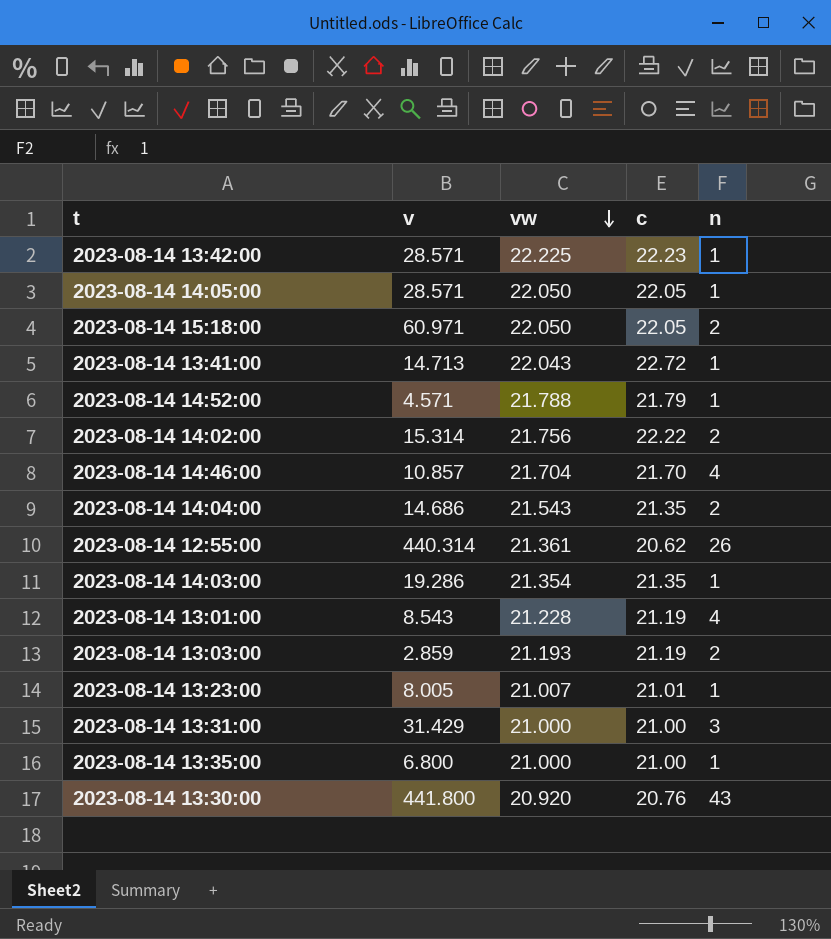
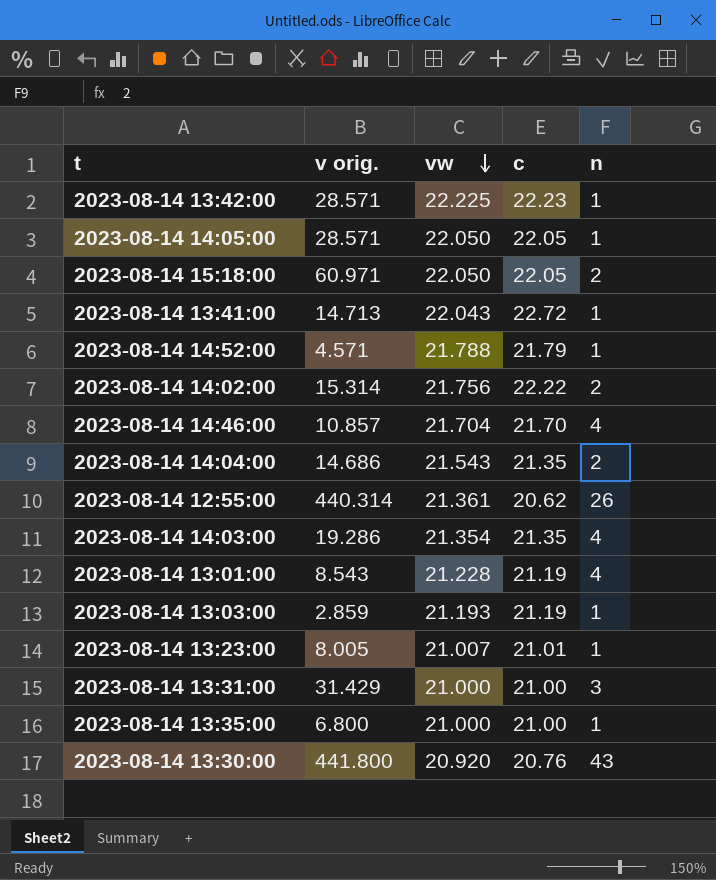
column name: v -> v orig.
2023-08-14 14:03:00 | n: 1 -> 4
2023-08-14 13:03:00 | n: 2 -> 1

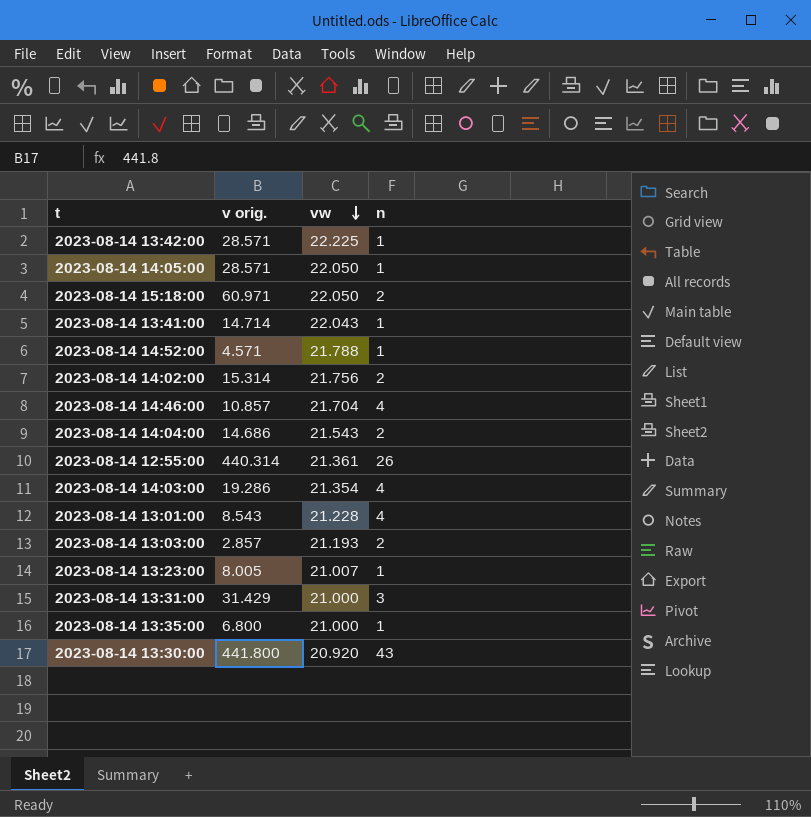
column c | position: 4 -> none
2023-08-14 13:41:00 | v orig.: 14.713 -> 14.714
2023-08-14 13:03:00 | v orig.: 2.859 -> 2.857
2023-08-14 13:03:00 | n: 1 -> 2

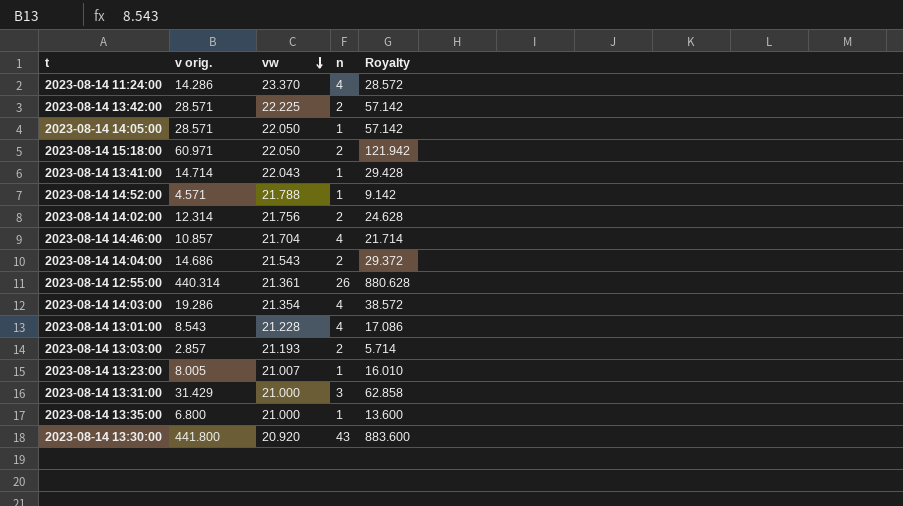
column Royalty | formula: none -> [v orig.] * 2
row 2023-08-14 11:24:00: none -> 14.286 | 23.370 | 4 | 28.572
2023-08-14 13:42:00 | n: 1 -> 2
2023-08-14 14:02:00 | v orig.: 15.314 -> 12.314

